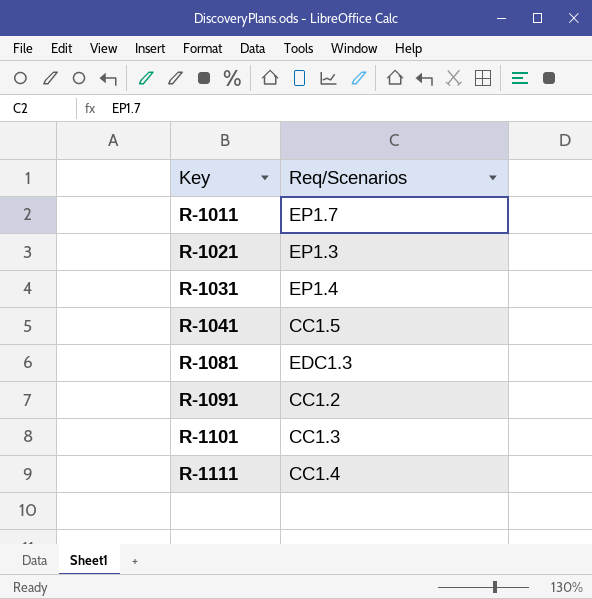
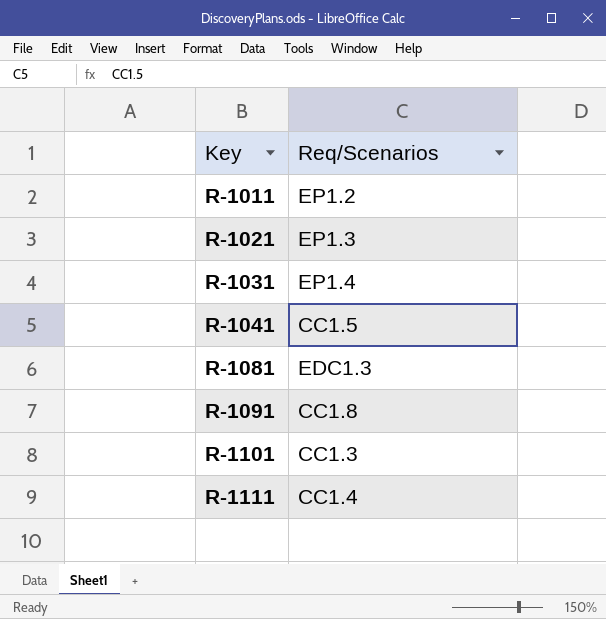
R-1011 | Req/Scenarios: EP1.7 -> EP1.2
R-1091 | Req/Scenarios: CC1.2 -> CC1.8

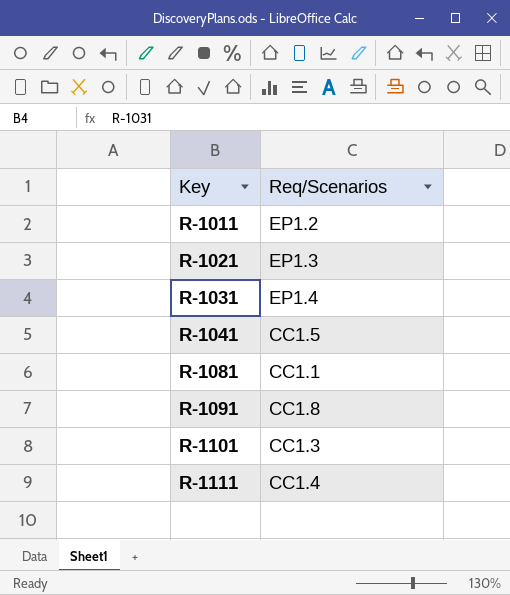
R-1081 | Req/Scenarios: EDC1.3 -> CC1.1

